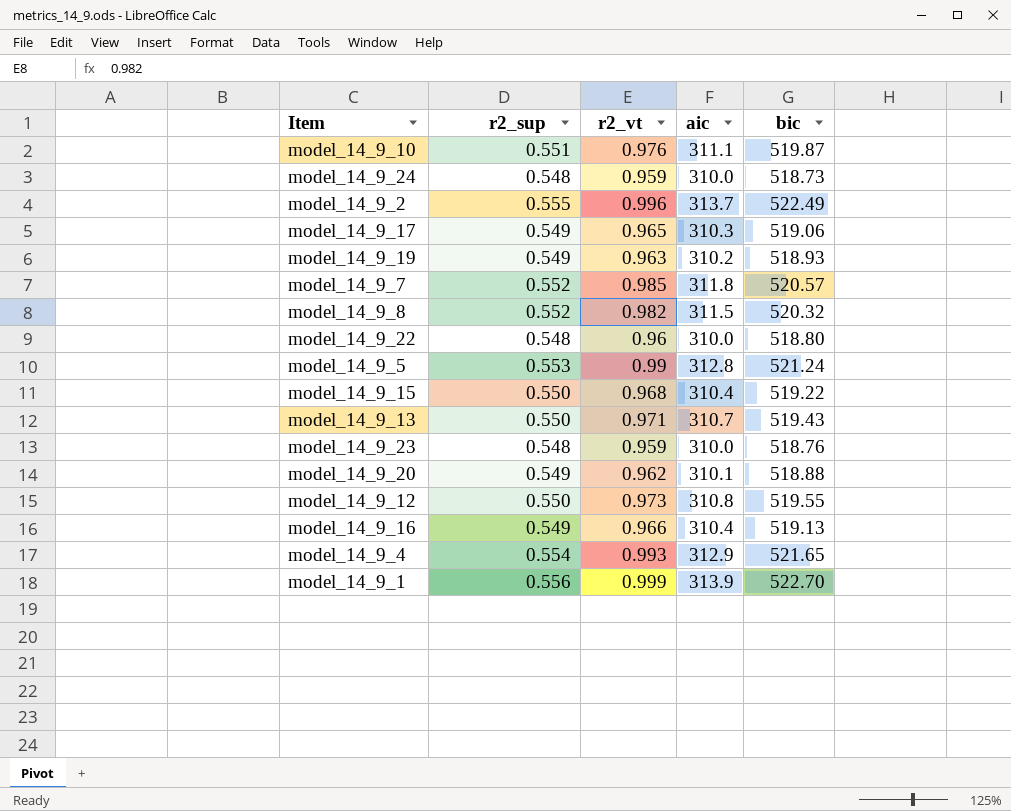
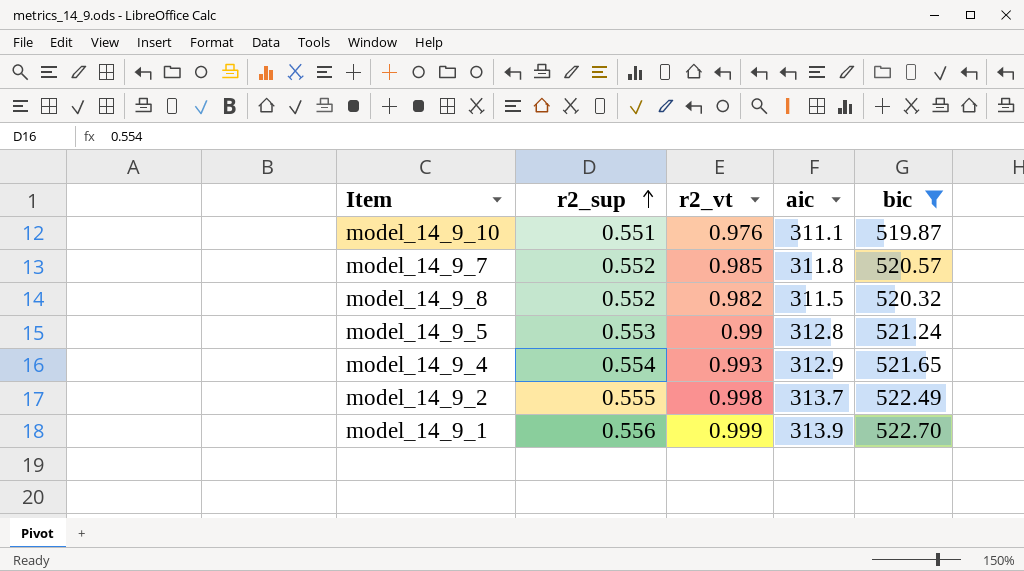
filter: none -> bic >= 519.87
row order: none -> r2_sup ascending
model_14_9_2 | r2_vt: 0.996 -> 0.998

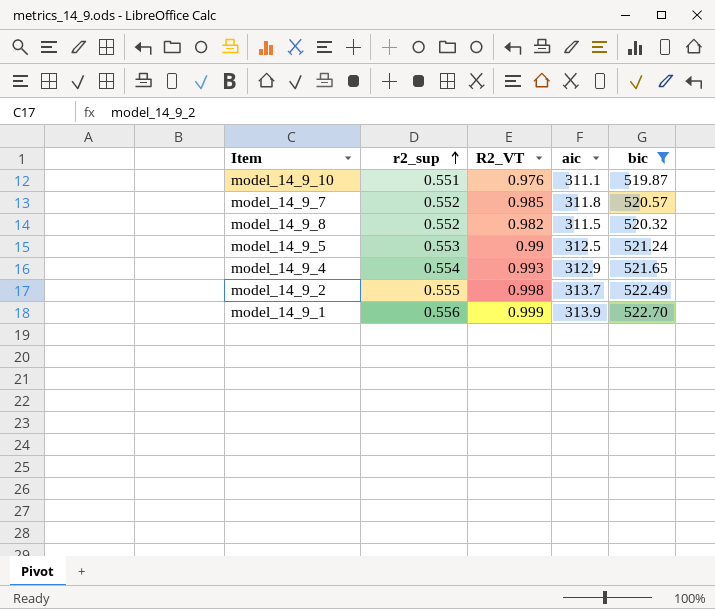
column name: r2_vt -> R2_VT
model_14_9_5 | aic: 312.8 -> 312.5

